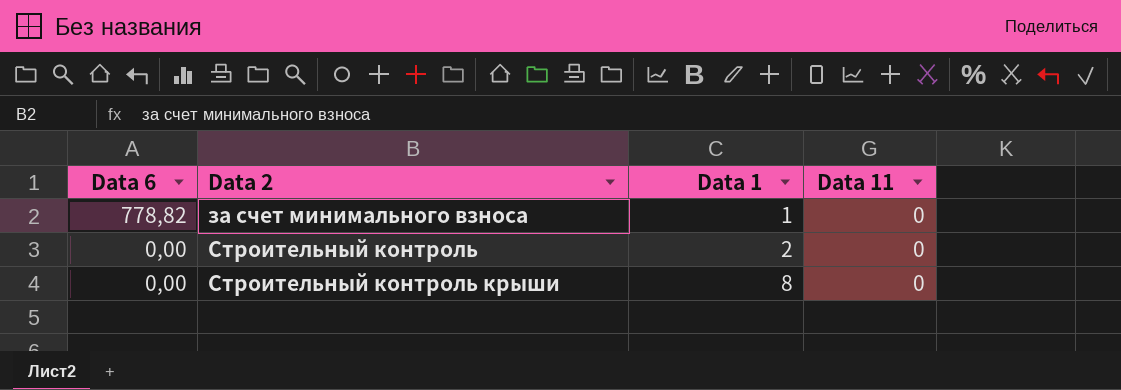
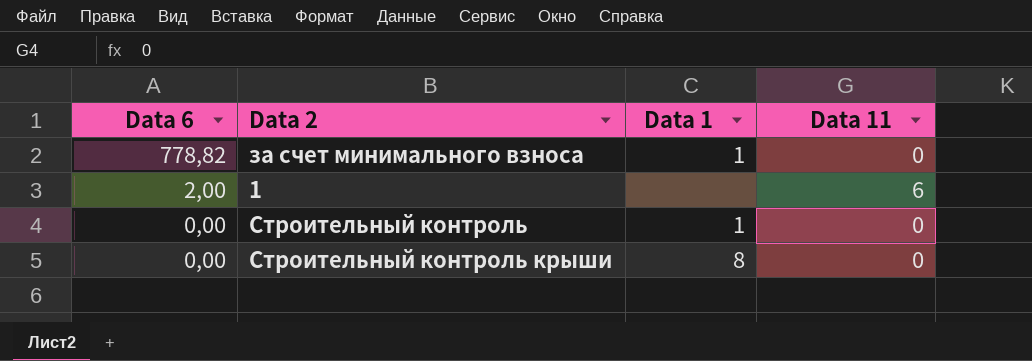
row 1: none -> 2,00 | none | 6
Строительный контроль | Data 1: 2 -> 1

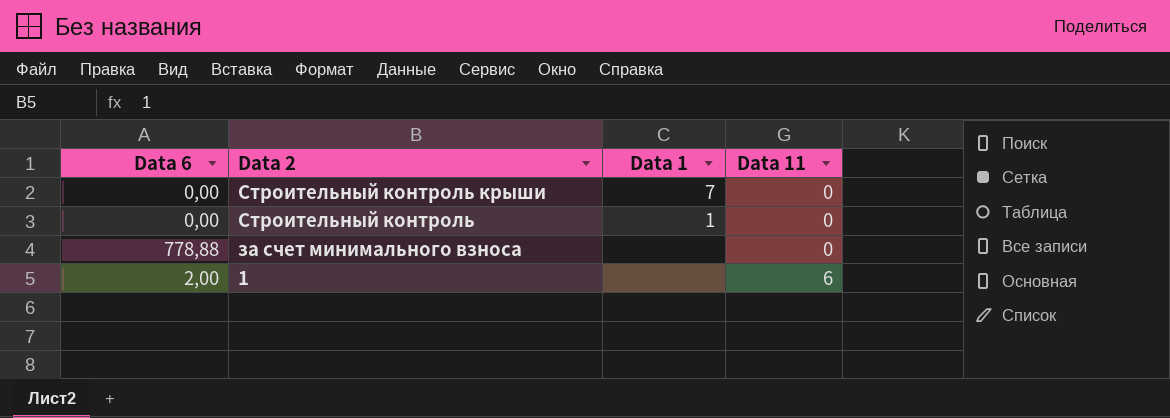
row order: Data 6 descending -> Data 2 descending
Строительный контроль крыши | Data 1: 8 -> 7
за счет минимального взноса | Data 6: 778,82 -> 778,88
за счет минимального взноса | Data 1: 1 -> none

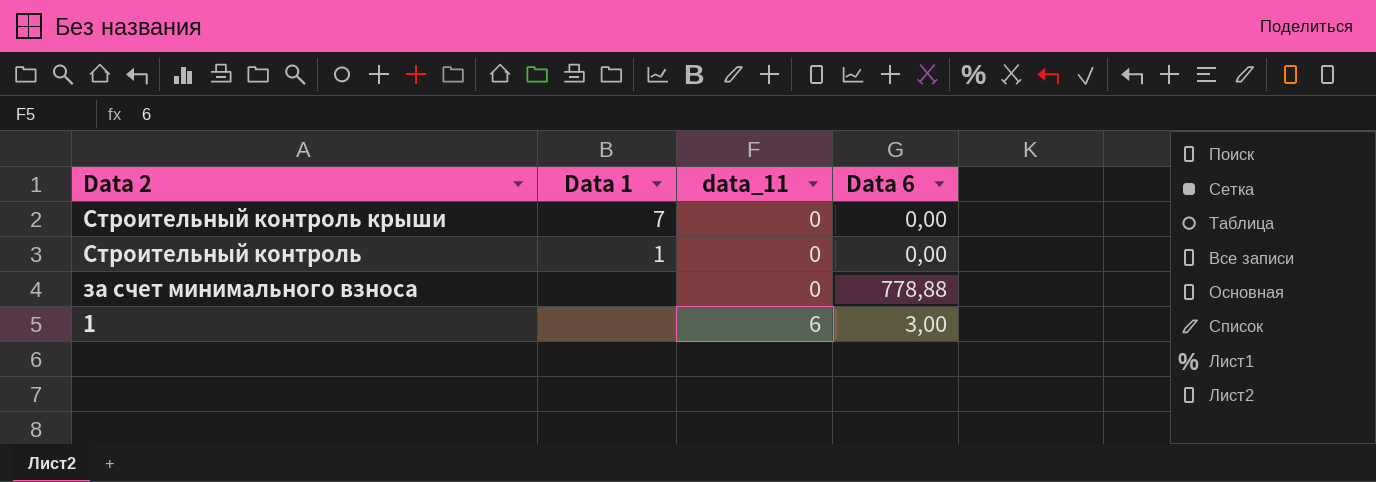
column name: Data 11 -> data_11
column Data 6 | position: 1 -> 4
1 | Data 6: 2,00 -> 3,00

